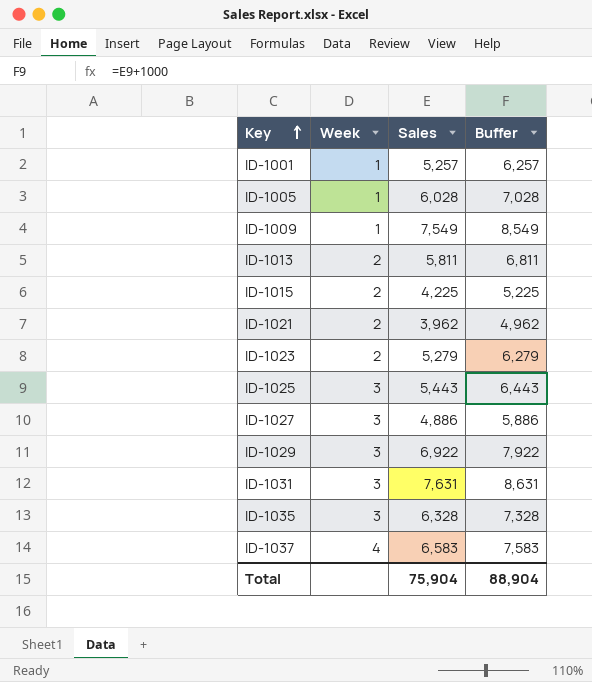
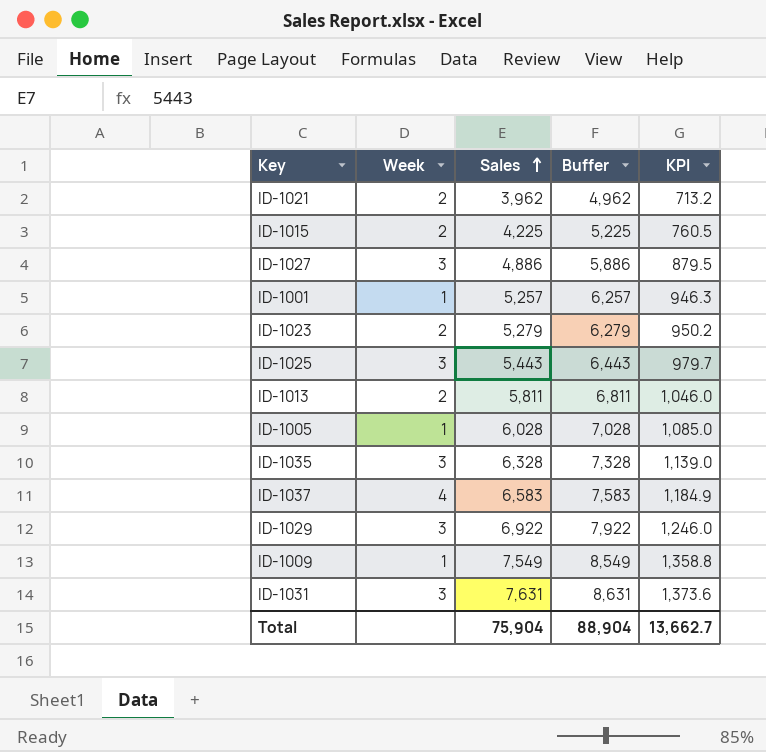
row order: Key ascending -> Sales ascending
column KPI | formula: none -> [Sales] * 0.18

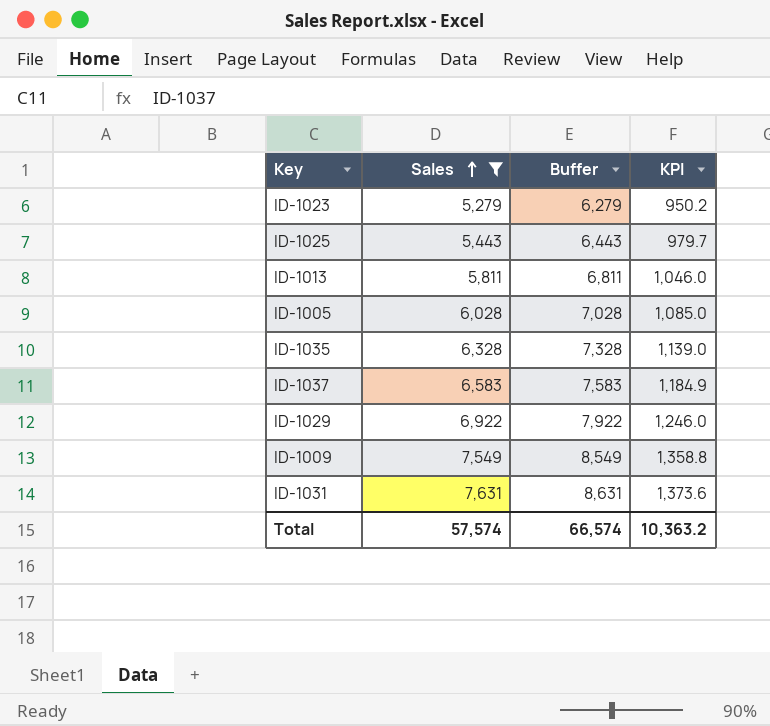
filter: none -> Sales >= 5,279
column Week | position: 2 -> none
Total | Sales: 75,904 -> 57,574
Total | Buffer: 88,904 -> 66,574
Total | KPI: 13,662.7 -> 10,363.2

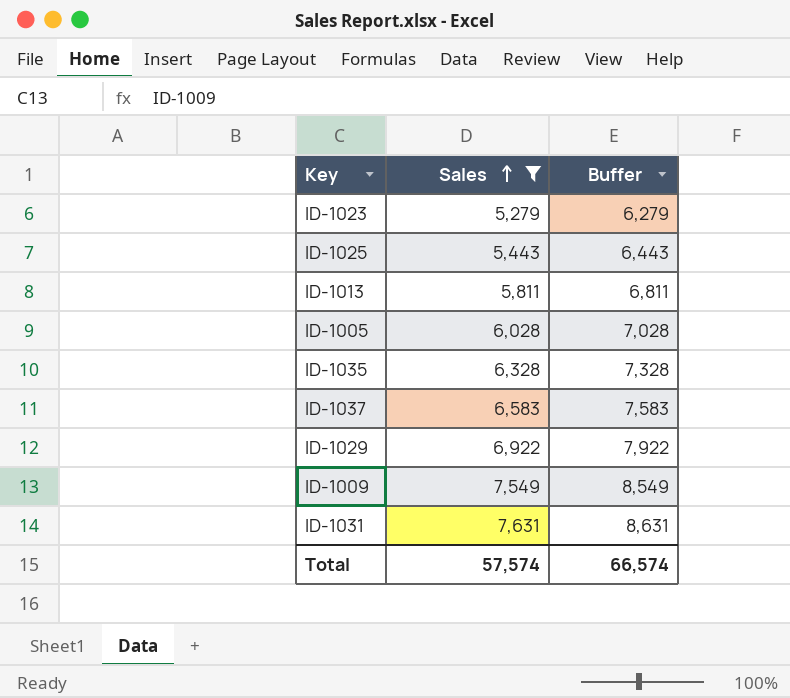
column KPI | formula: [Sales] * 0.18 -> none

